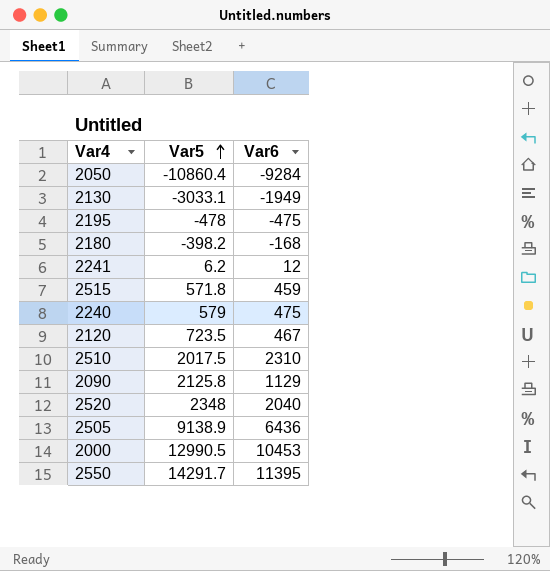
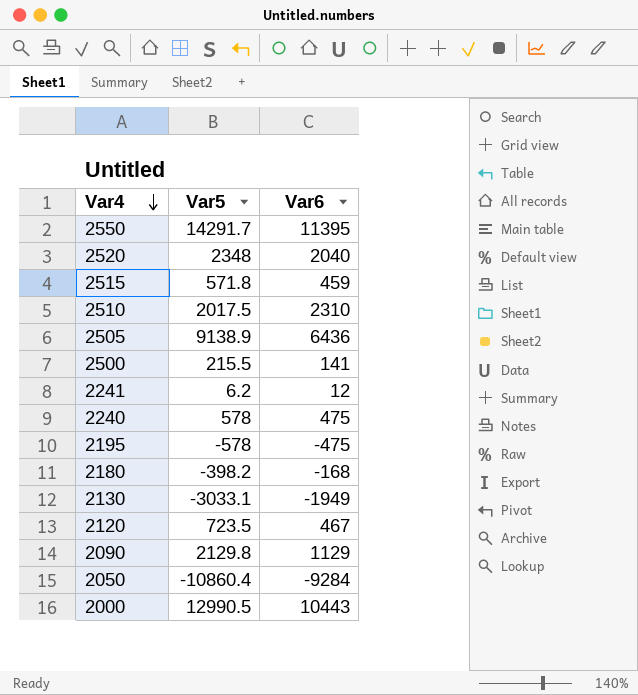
row order: Var5 ascending -> Var4 descending
row 2500: none -> 215.5 | 141
2240 | Var5: 579 -> 578
2195 | Var5: -478 -> -578
2090 | Var5: 2125.8 -> 2129.8
2000 | Var6: 10453 -> 10443

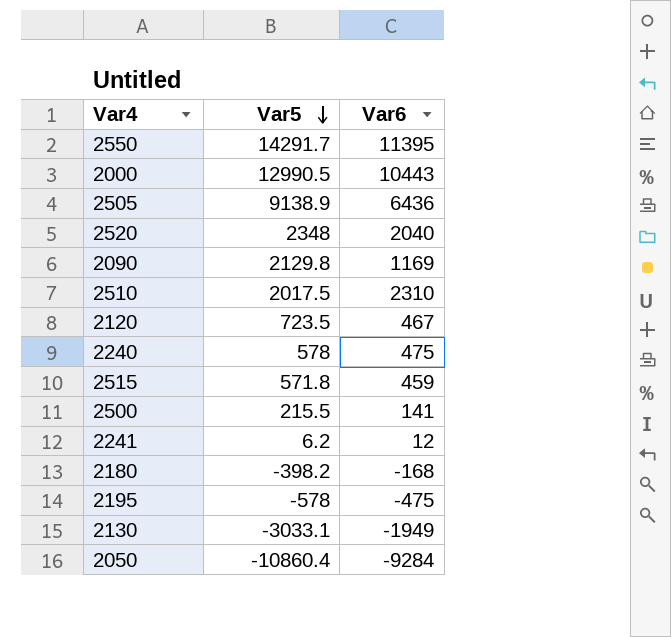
row order: Var4 descending -> Var5 descending
2090 | Var6: 1129 -> 1169

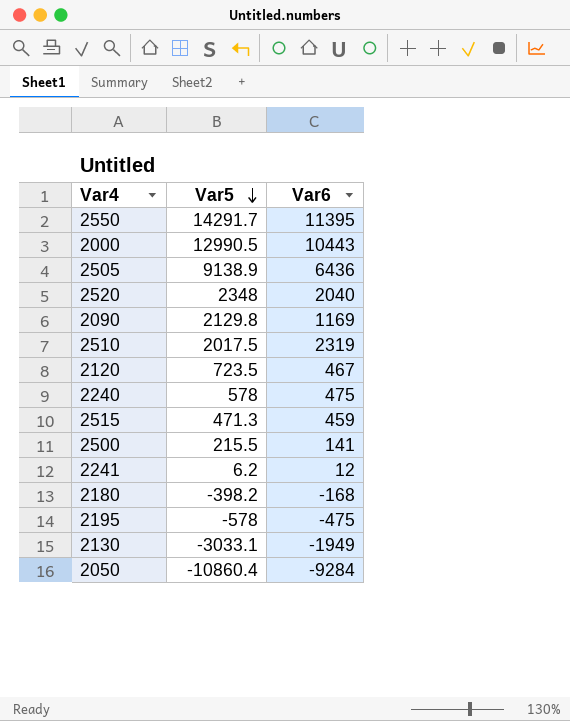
2510 | Var6: 2310 -> 2319
2515 | Var5: 571.8 -> 471.3

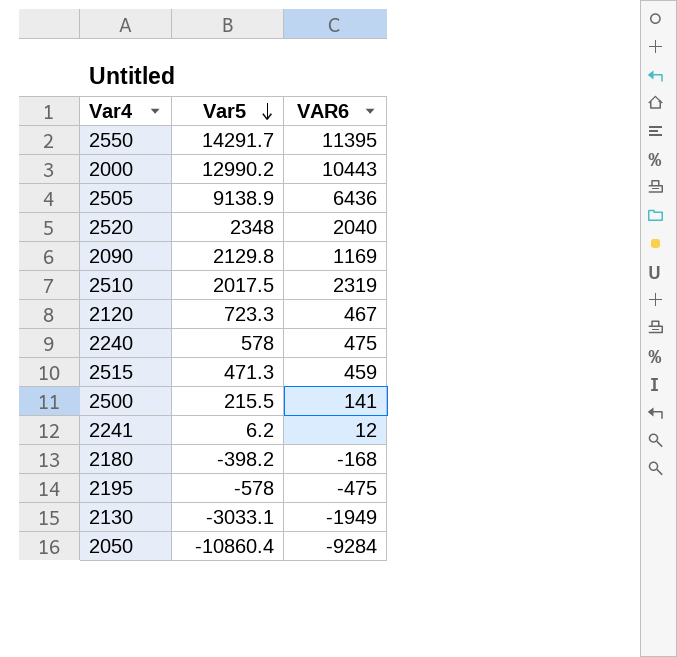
column name: Var6 -> VAR6
2000 | Var5: 12990.5 -> 12990.2
2120 | Var5: 723.5 -> 723.3

